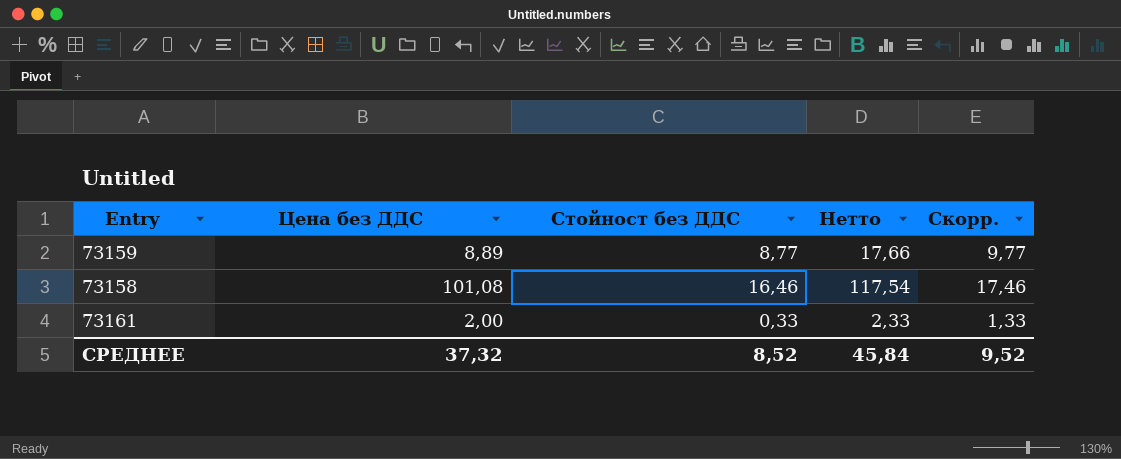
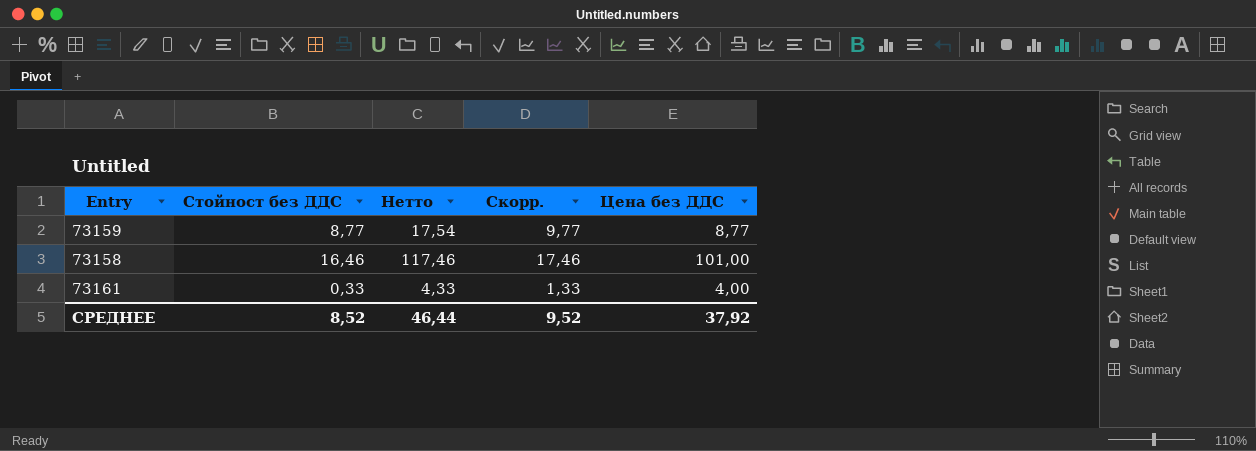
column Цена без ДДС | position: 2 -> 5
73159 | Нетто: 17,66 -> 17,54
73159 | Цена без ДДС: 8,89 -> 8,77
73158 | Нетто: 117,54 -> 117,46
73158 | Цена без ДДС: 101,08 -> 101,00
73161 | Нетто: 2,33 -> 4,33
73161 | Цена без ДДС: 2,00 -> 4,00
СРЕДНЕЕ | Нетто: 45,84 -> 46,44
СРЕДНЕЕ | Цена без ДДС: 37,32 -> 37,92

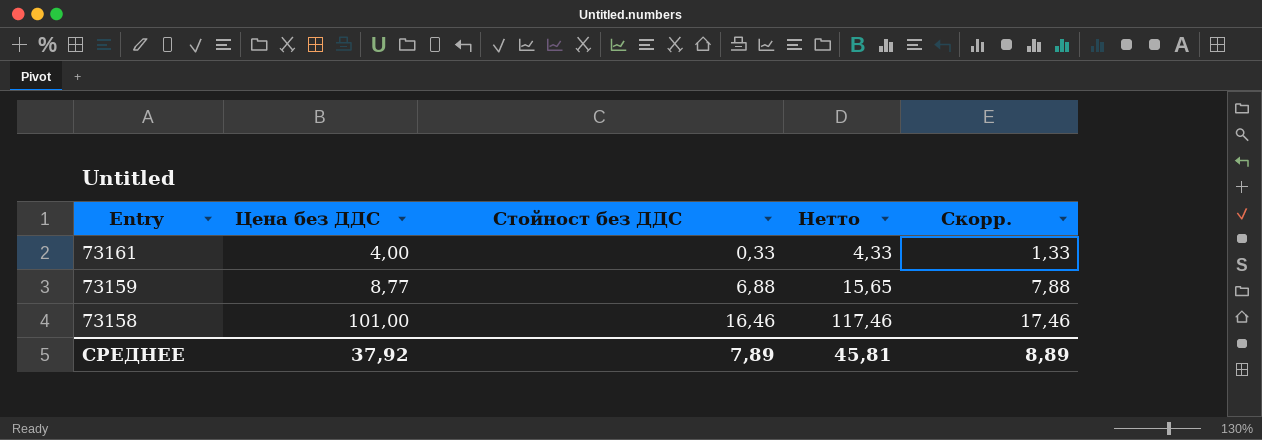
row order: none -> Entry descending
column Цена без ДДС | position: 5 -> 2
73159 | Стойност без ДДС: 8,77 -> 6,88
73159 | Нетто: 17,54 -> 15,65
73159 | Скорр.: 9,77 -> 7,88
СРЕДНЕЕ | Стойност без ДДС: 8,52 -> 7,89
СРЕДНЕЕ | Нетто: 46,44 -> 45,81
СРЕДНЕЕ | Скорр.: 9,52 -> 8,89

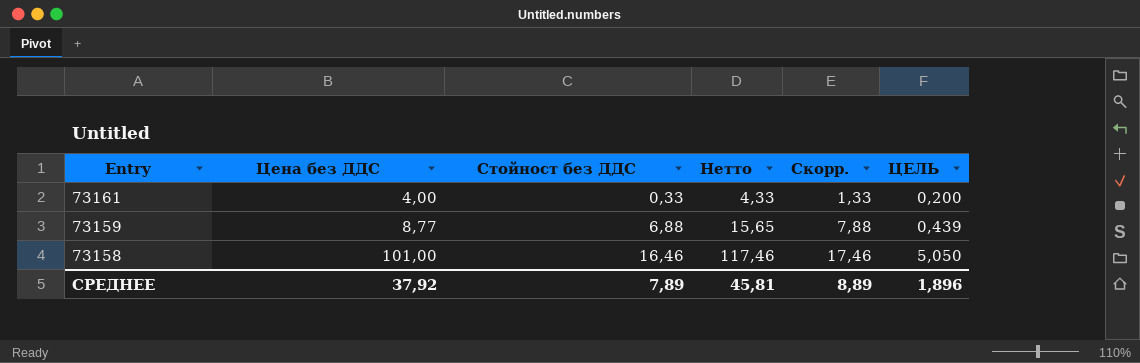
column ЦЕЛЬ | formula: none -> [Цена без ДДС] * 0,05

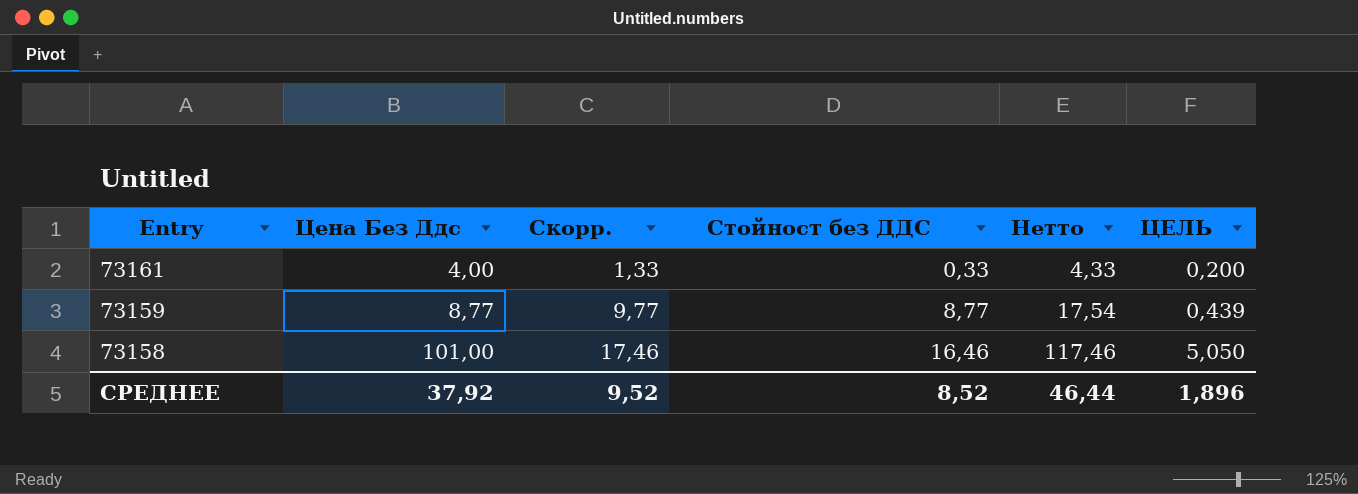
column name: Цена без ДДС -> Цена Без Ддс
column Скорр. | position: 5 -> 3
73159 | Скорр.: 7,88 -> 9,77
73159 | Стойност без ДДС: 6,88 -> 8,77
73159 | Нетто: 15,65 -> 17,54
СРЕДНЕЕ | Скорр.: 8,89 -> 9,52
СРЕДНЕЕ | Стойност без ДДС: 7,89 -> 8,52
СРЕДНЕЕ | Нетто: 45,81 -> 46,44

